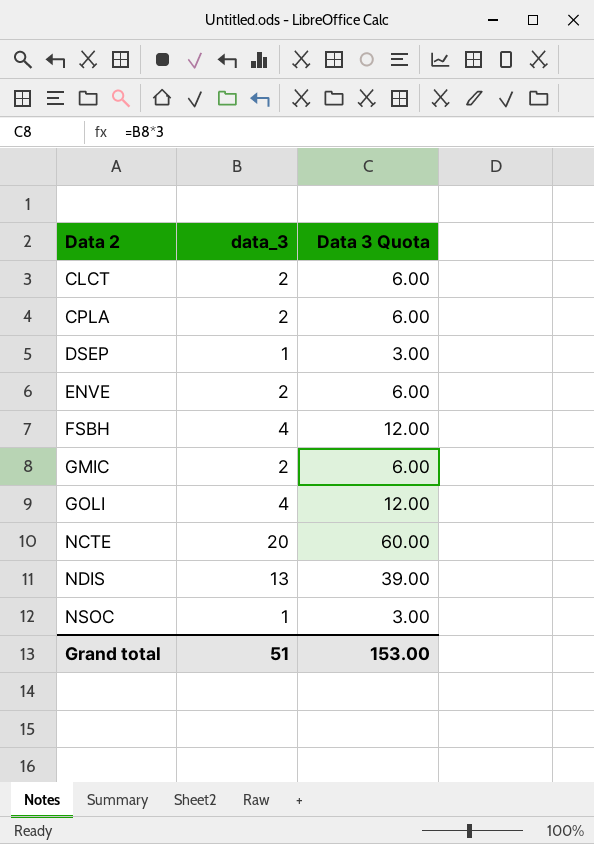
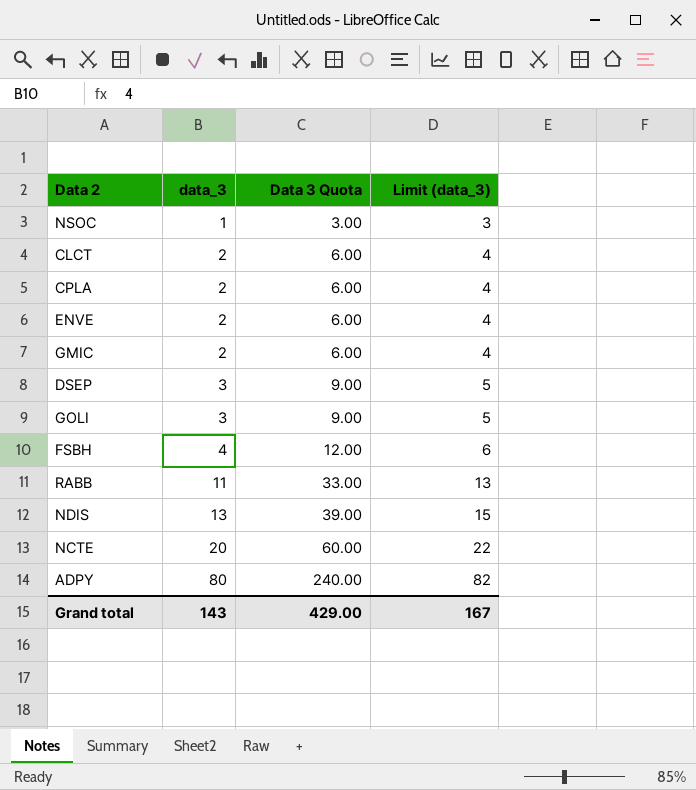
row order: Data 2 ascending -> data_3 ascending
column Limit (data_3) | formula: none -> [data_3] + 2
DSEP | data_3: 1 -> 3
DSEP | Data 3 Quota: 3.00 -> 9.00
GOLI | data_3: 4 -> 3
GOLI | Data 3 Quota: 12.00 -> 9.00
row RABB: none -> 11 | 33.00 | 13
row ADPY: none -> 80 | 240.00 | 82
Grand total | data_3: 51 -> 143
Grand total | Data 3 Quota: 153.00 -> 429.00

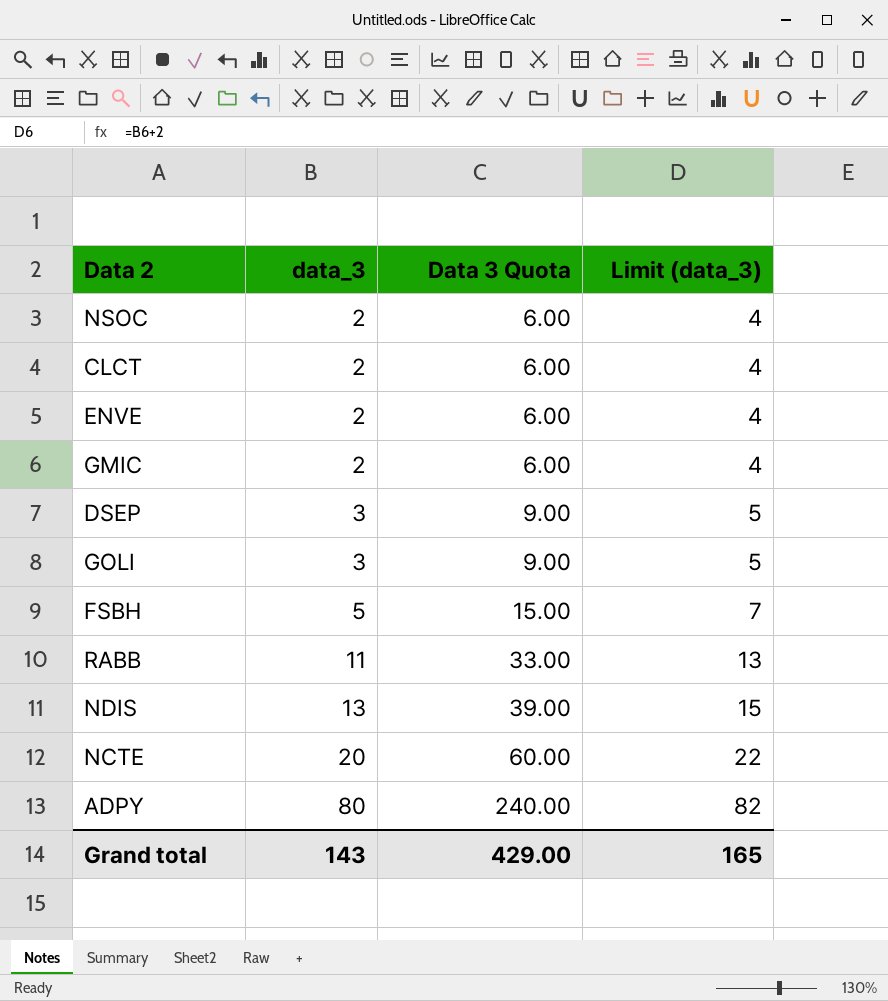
row CPLA: 2 | 6.00 | 4 -> none
NSOC | data_3: 1 -> 2
NSOC | Data 3 Quota: 3.00 -> 6.00
NSOC | Limit (data_3): 3 -> 4
FSBH | data_3: 4 -> 5
FSBH | Data 3 Quota: 12.00 -> 15.00
FSBH | Limit (data_3): 6 -> 7
Grand total | Limit (data_3): 167 -> 165

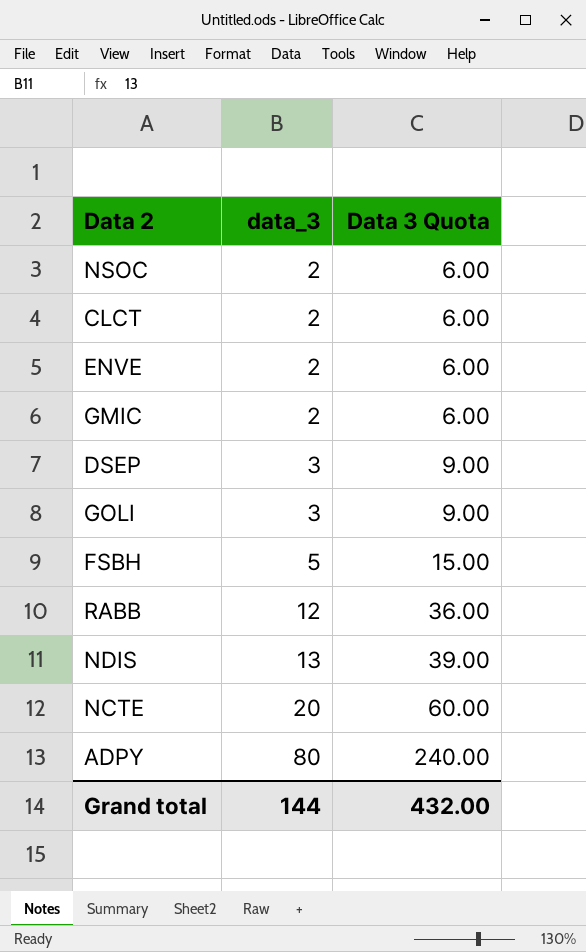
column Limit (data_3) | formula: [data_3] + 2 -> none
RABB | data_3: 11 -> 12
RABB | Data 3 Quota: 33.00 -> 36.00
Grand total | data_3: 143 -> 144
Grand total | Data 3 Quota: 429.00 -> 432.00

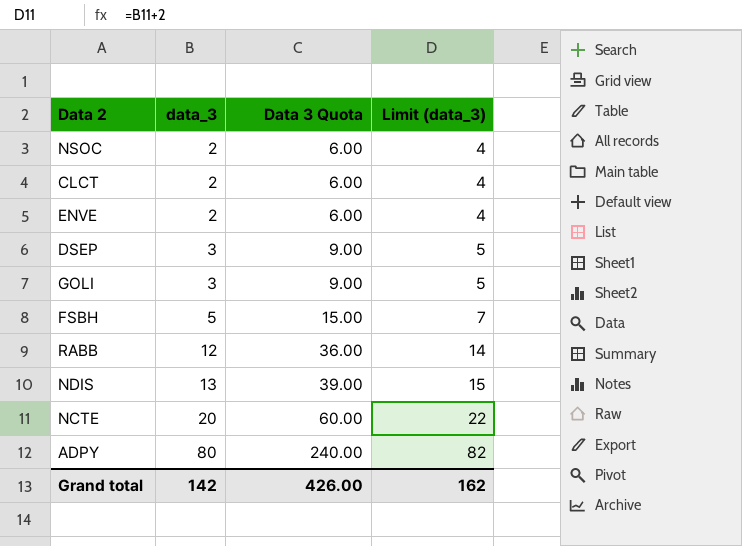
column Limit (data_3) | formula: none -> [data_3] + 2
row GMIC: 2 | 6.00 -> none
Grand total | data_3: 144 -> 142
Grand total | Data 3 Quota: 432.00 -> 426.00

